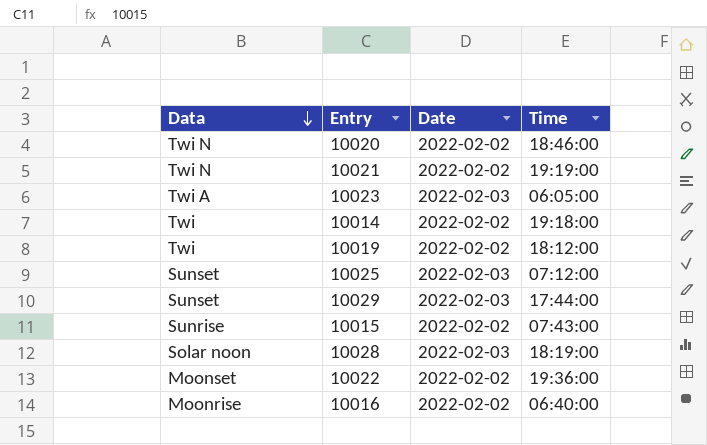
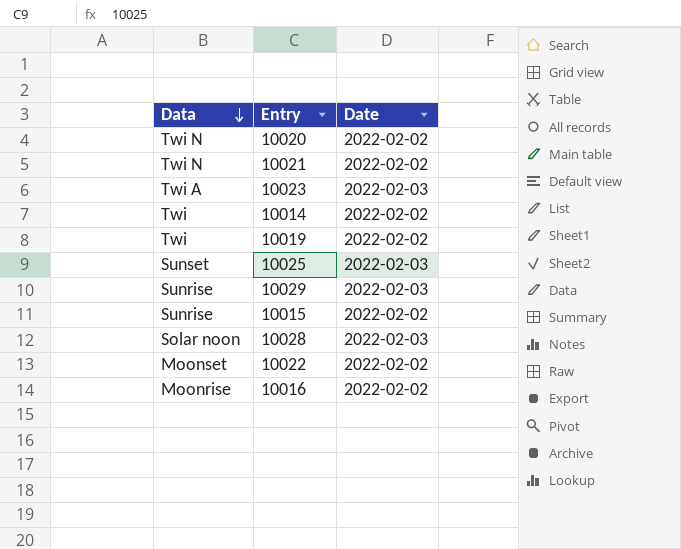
column Time | position: 4 -> none
10029 | Data: Sunset -> Sunrise

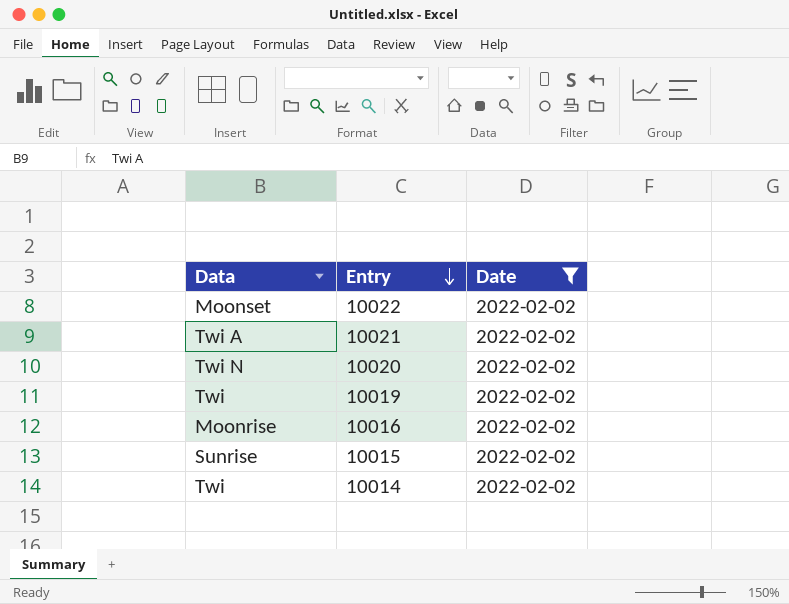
filter: none -> Date = 2022-02-02
row order: Data descending -> Entry descending
10021 | Data: Twi N -> Twi A

